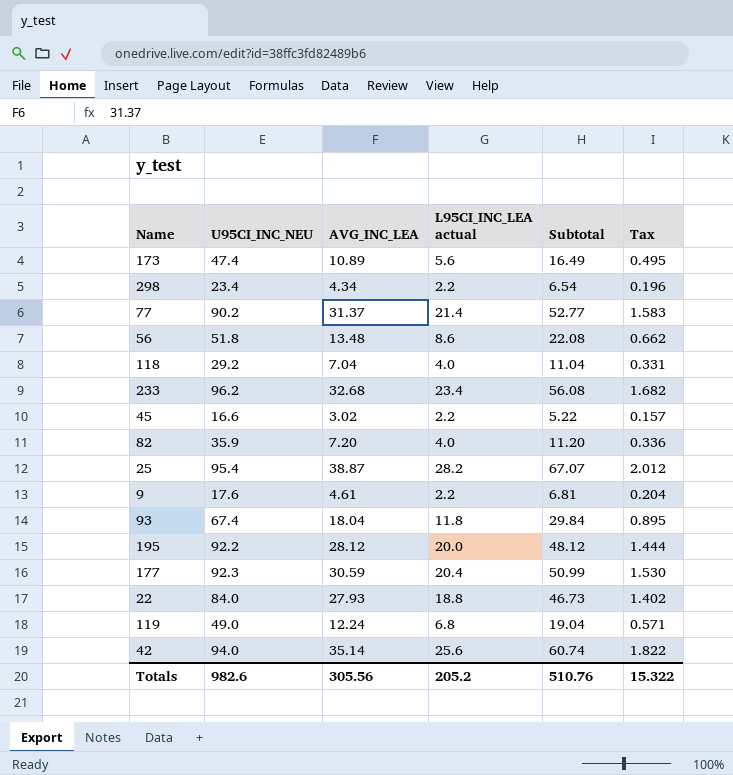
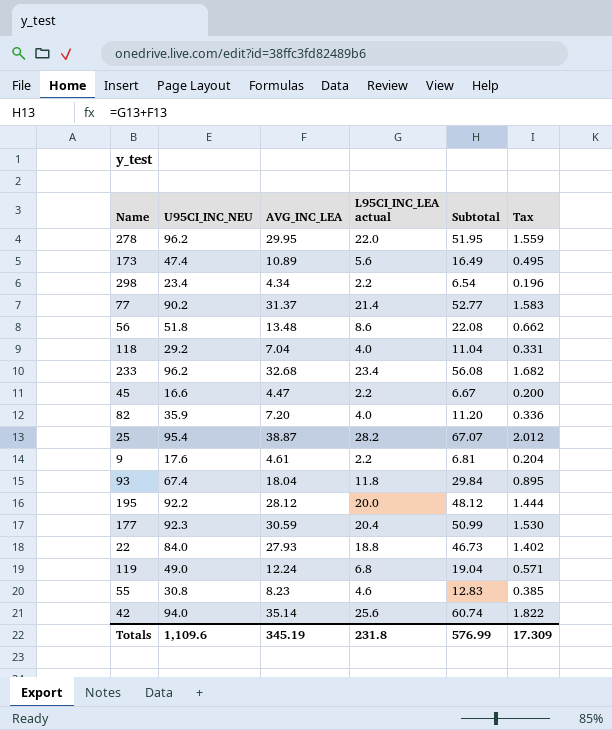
row 278: none -> 96.2 | 29.95 | 22.0 | 51.95 | 1.559
45 | AVG_INC_LEA: 3.02 -> 4.47
45 | Subtotal: 5.22 -> 6.67
45 | Tax: 0.157 -> 0.200
row 55: none -> 30.8 | 8.23 | 4.6 | 12.83 | 0.385
Totals | U95CI_INC_NEU: 982.6 -> 1,109.6
Totals | AVG_INC_LEA: 305.56 -> 345.19
Totals | L95CI_INC_LEA actual: 205.2 -> 231.8
Totals | Subtotal: 510.76 -> 576.99
Totals | Tax: 15.322 -> 17.309

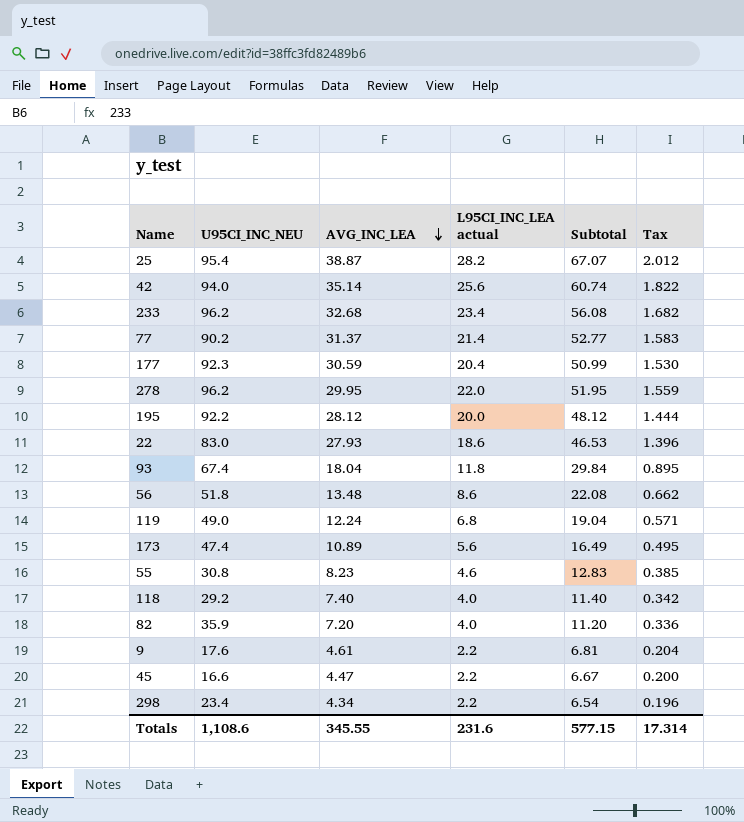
row order: none -> AVG_INC_LEA descending
22 | U95CI_INC_NEU: 84.0 -> 83.0
22 | L95CI_INC_LEA actual: 18.8 -> 18.6
22 | Subtotal: 46.73 -> 46.53
22 | Tax: 1.402 -> 1.396
118 | AVG_INC_LEA: 7.04 -> 7.40
118 | Subtotal: 11.04 -> 11.40
118 | Tax: 0.331 -> 0.342
Totals | U95CI_INC_NEU: 1,109.6 -> 1,108.6
Totals | AVG_INC_LEA: 345.19 -> 345.55
Totals | L95CI_INC_LEA actual: 231.8 -> 231.6
Totals | Subtotal: 576.99 -> 577.15
Totals | Tax: 17.309 -> 17.314

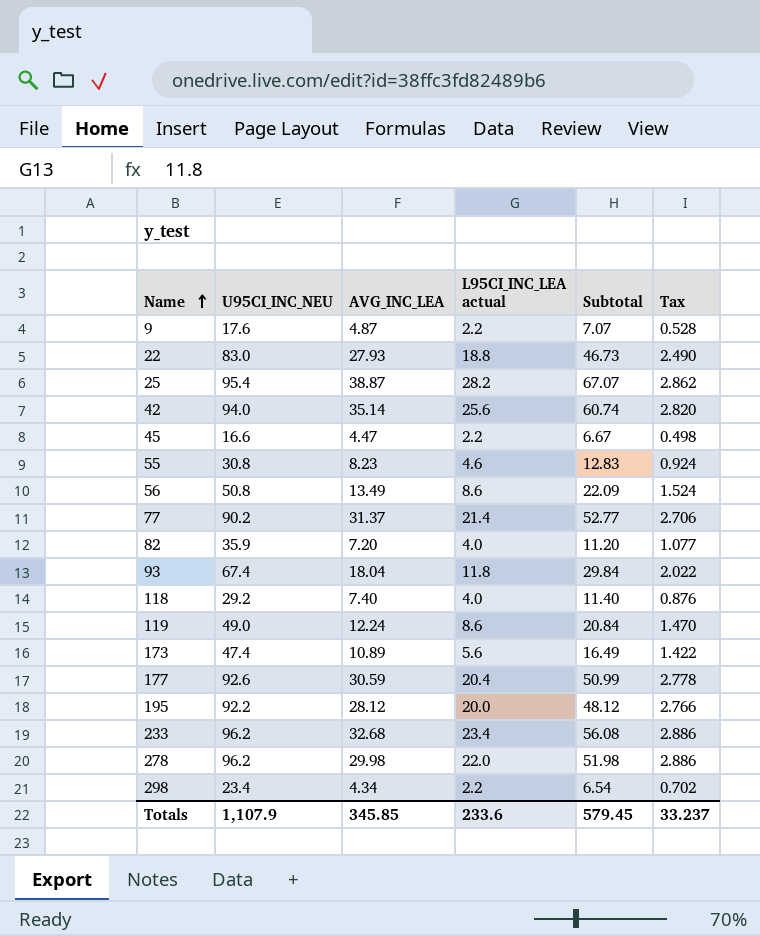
row order: AVG_INC_LEA descending -> Name ascending
column Tax | formula: [Subtotal] * 0.03 -> [U95CI_INC_NEU] * 0.03
9 | AVG_INC_LEA: 4.61 -> 4.87
9 | Subtotal: 6.81 -> 7.07
22 | L95CI_INC_LEA actual: 18.6 -> 18.8
22 | Subtotal: 46.53 -> 46.73
56 | U95CI_INC_NEU: 51.8 -> 50.8
56 | AVG_INC_LEA: 13.48 -> 13.49
56 | Subtotal: 22.08 -> 22.09
119 | L95CI_INC_LEA actual: 6.8 -> 8.6
119 | Subtotal: 19.04 -> 20.84
177 | U95CI_INC_NEU: 92.3 -> 92.6
278 | AVG_INC_LEA: 29.95 -> 29.98
278 | Subtotal: 51.95 -> 51.98
Totals | U95CI_INC_NEU: 1,108.6 -> 1,107.9
Totals | AVG_INC_LEA: 345.55 -> 345.85
Totals | L95CI_INC_LEA actual: 231.6 -> 233.6
Totals | Subtotal: 577.15 -> 579.45
Totals | Tax: 17.314 -> 33.237

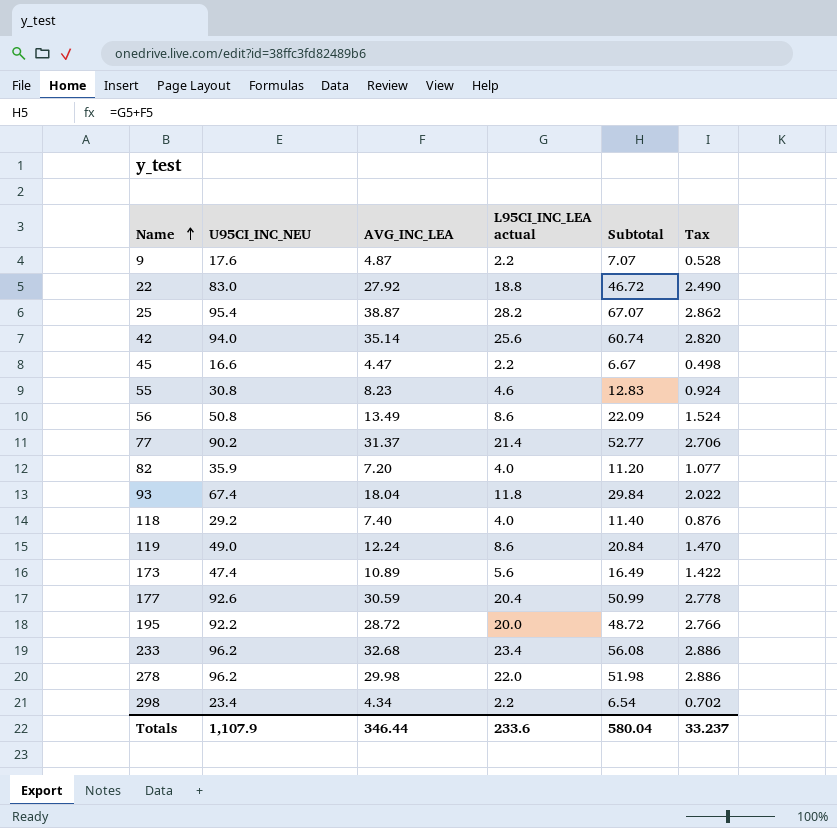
22 | AVG_INC_LEA: 27.93 -> 27.92
22 | Subtotal: 46.73 -> 46.72
195 | AVG_INC_LEA: 28.12 -> 28.72
195 | Subtotal: 48.12 -> 48.72
Totals | AVG_INC_LEA: 345.85 -> 346.44
Totals | Subtotal: 579.45 -> 580.04

